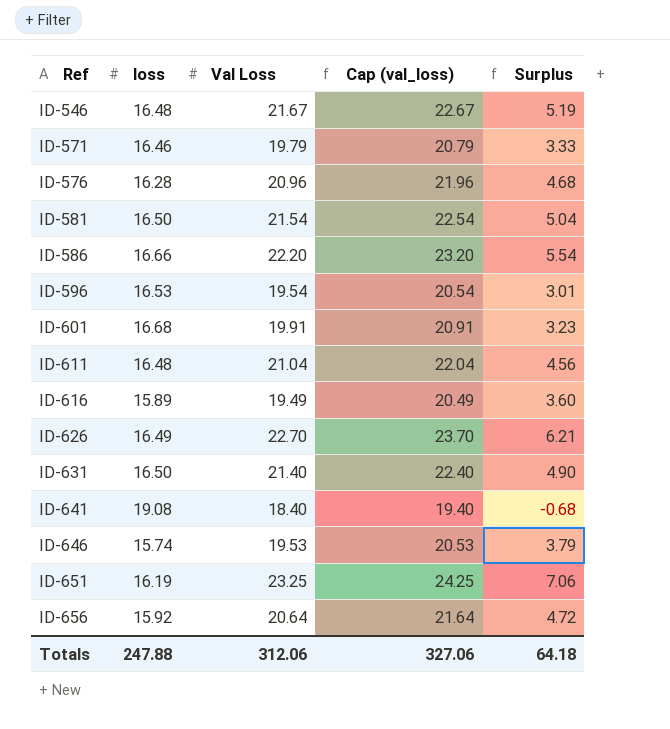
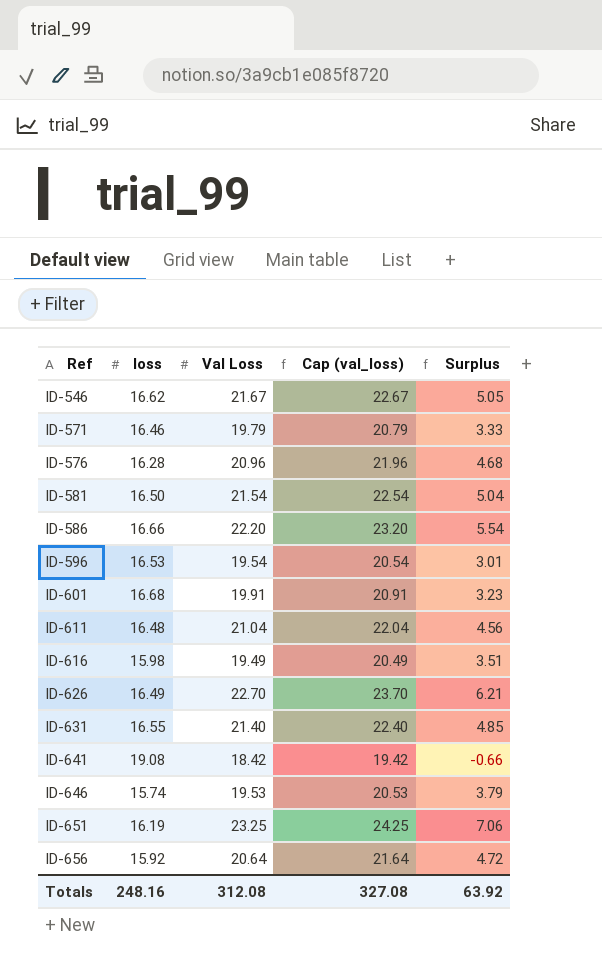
ID-546 | loss: 16.48 -> 16.62
ID-546 | Surplus: 5.19 -> 5.05
ID-616 | loss: 15.89 -> 15.98
ID-616 | Surplus: 3.60 -> 3.51
ID-631 | loss: 16.50 -> 16.55
ID-631 | Surplus: 4.90 -> 4.85
ID-641 | Val Loss: 18.40 -> 18.42
ID-641 | Cap (val_loss): 19.40 -> 19.42
ID-641 | Surplus: -0.68 -> -0.66
Totals | loss: 247.88 -> 248.16
Totals | Val Loss: 312.06 -> 312.08
Totals | Cap (val_loss): 327.06 -> 327.08
Totals | Surplus: 64.18 -> 63.92

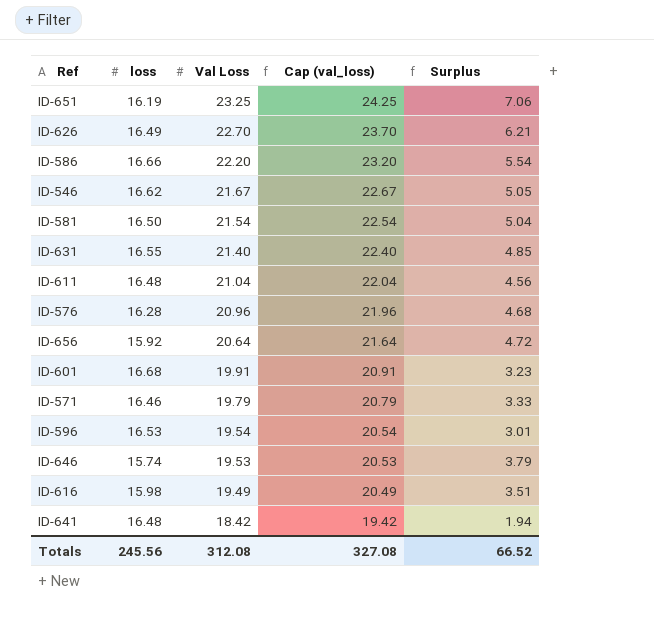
row order: Ref ascending -> Val Loss descending
ID-641 | loss: 19.08 -> 16.48
ID-641 | Surplus: -0.66 -> 1.94
Totals | loss: 248.16 -> 245.56
Totals | Surplus: 63.92 -> 66.52

